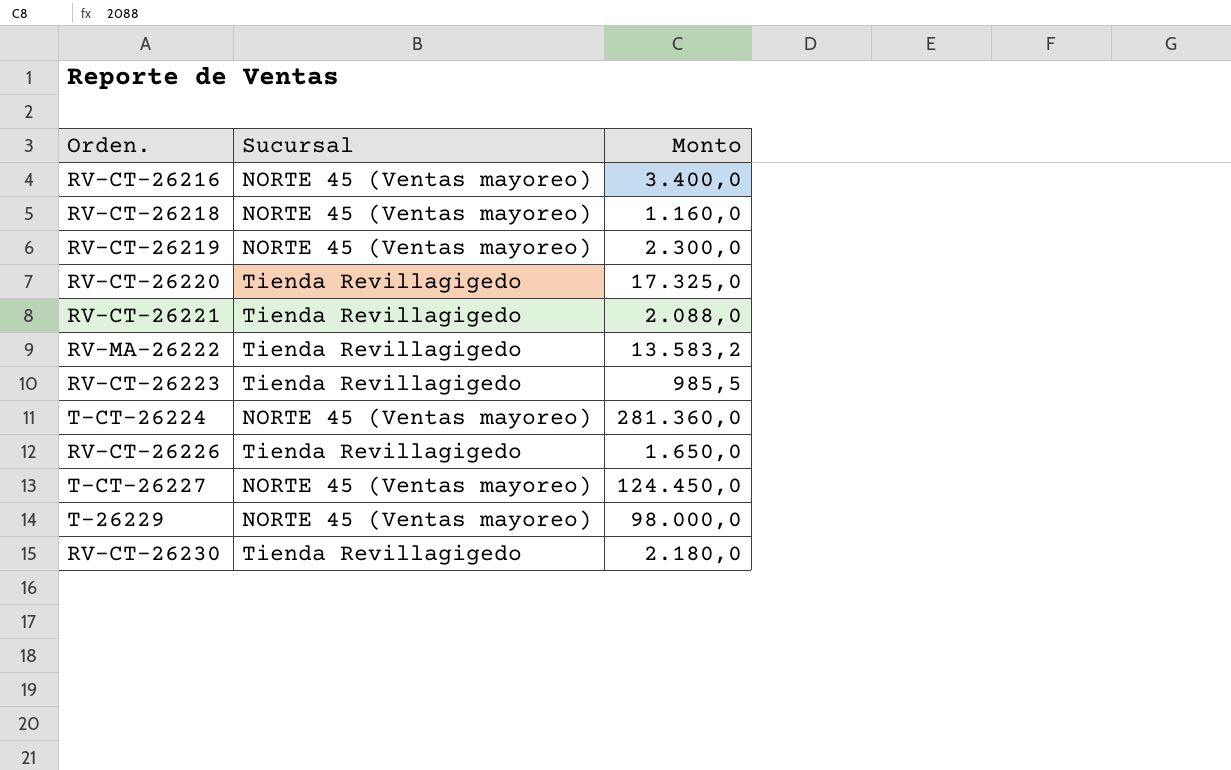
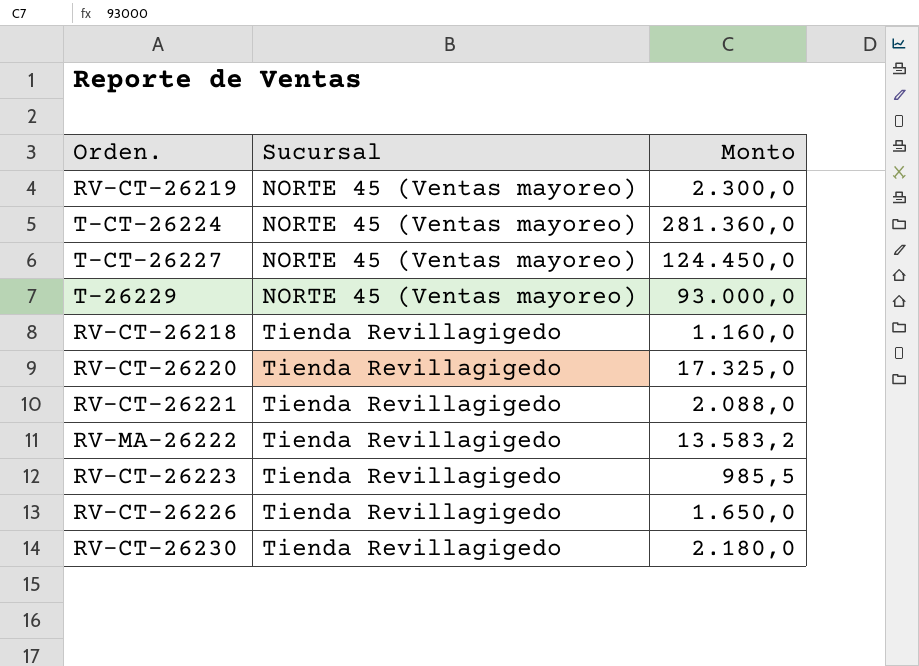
row order: none -> Sucursal ascending
row RV-CT-26216: NORTE 45 (Ventas mayoreo) | 3.400,0 -> none
T-26229 | Monto: 98.000,0 -> 93.000,0
RV-CT-26218 | Sucursal: NORTE 45 (Ventas mayoreo) -> Tienda Revillagigedo

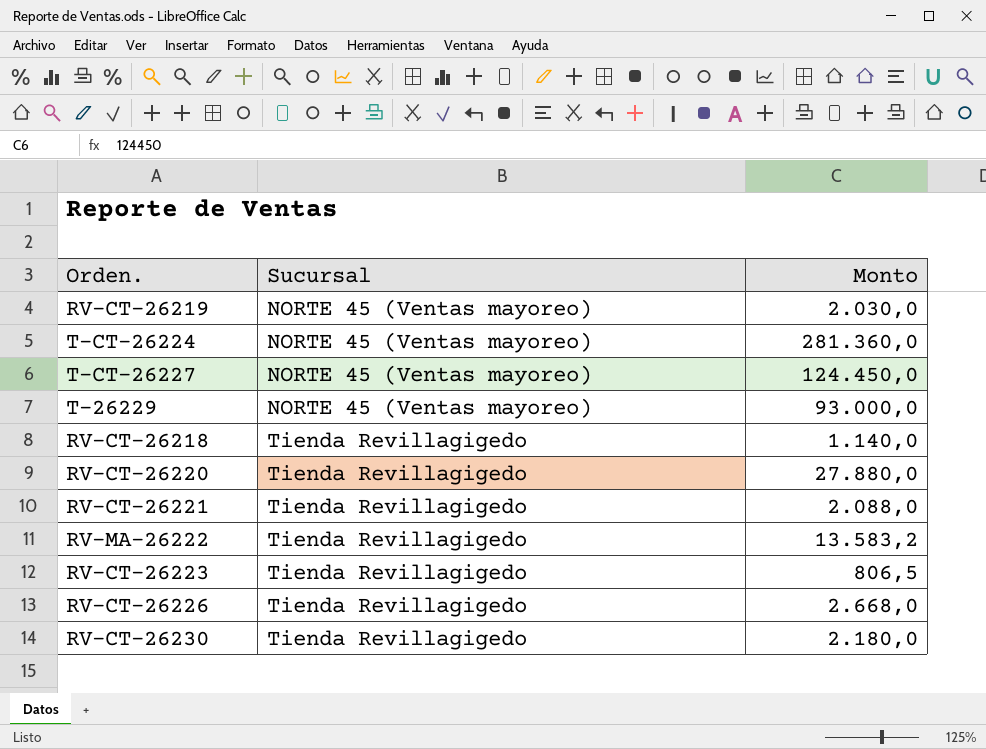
RV-CT-26219 | Monto: 2.300,0 -> 2.030,0
RV-CT-26218 | Monto: 1.160,0 -> 1.140,0
RV-CT-26220 | Monto: 17.325,0 -> 27.880,0
RV-CT-26223 | Monto: 985,5 -> 806,5
RV-CT-26226 | Monto: 1.650,0 -> 2.668,0

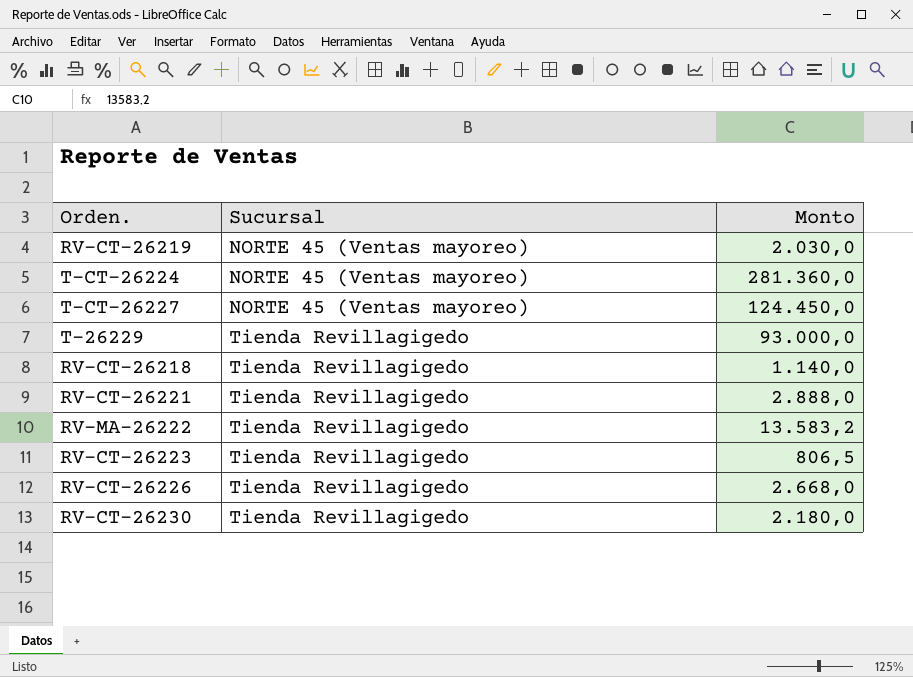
row RV-CT-26220: Tienda Revillagigedo | 27.880,0 -> none
T-26229 | Sucursal: NORTE 45 (Ventas mayoreo) -> Tienda Revillagigedo
RV-CT-26221 | Monto: 2.088,0 -> 2.888,0

